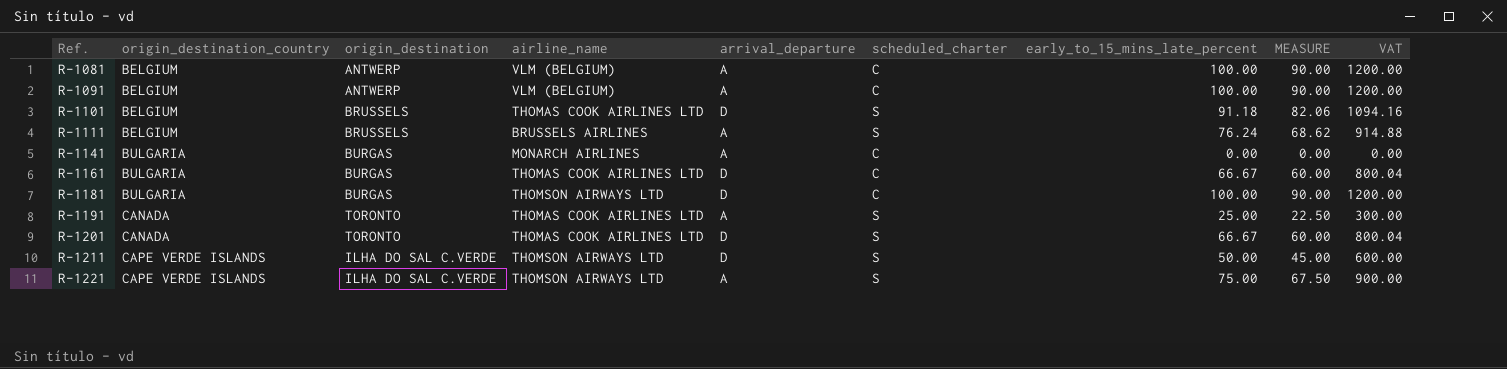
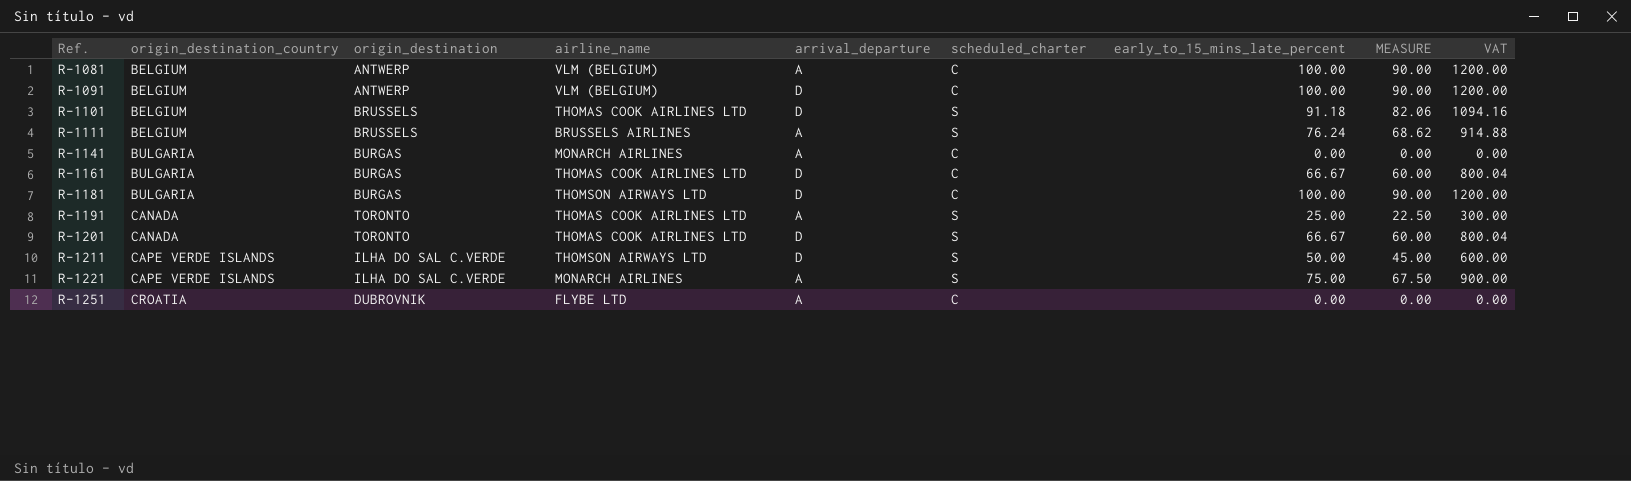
R-1091 | arrival_departure: A -> D
R-1221 | airline_name: THOMSON AIRWAYS LTD -> MONARCH AIRLINES
row R-1251: none -> CROATIA | DUBROVNIK | FLYBE LTD | A | C | 0.00 | 0.00 | 0.00

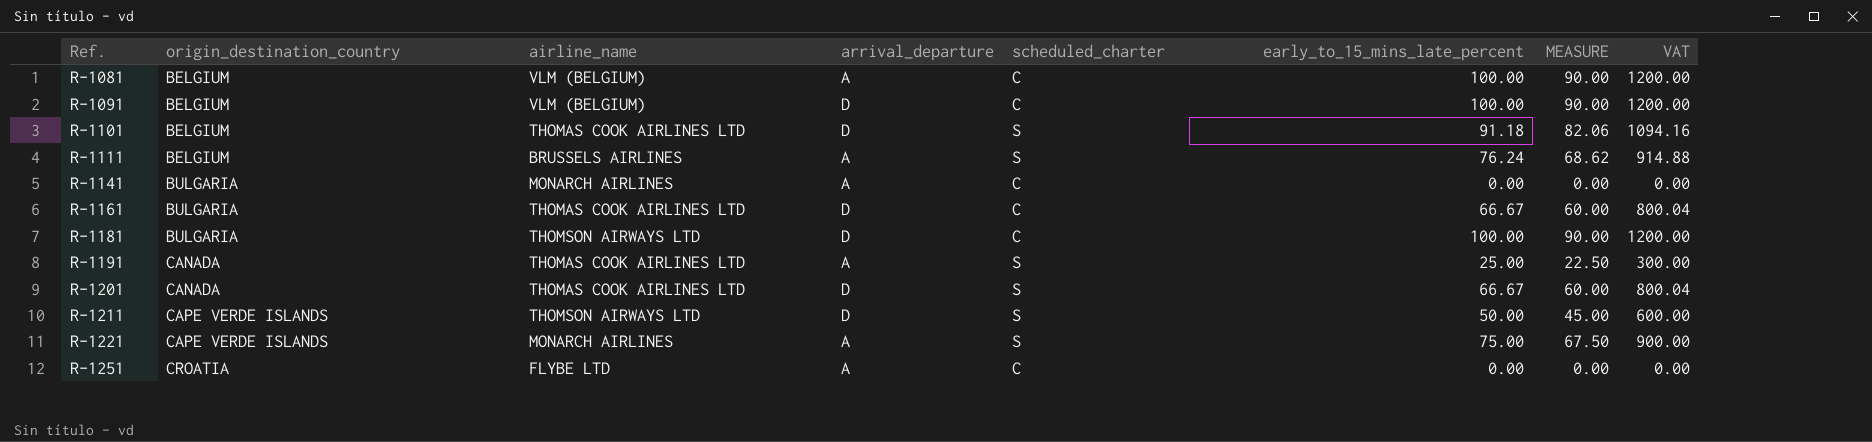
column origin_destination | position: 3 -> none

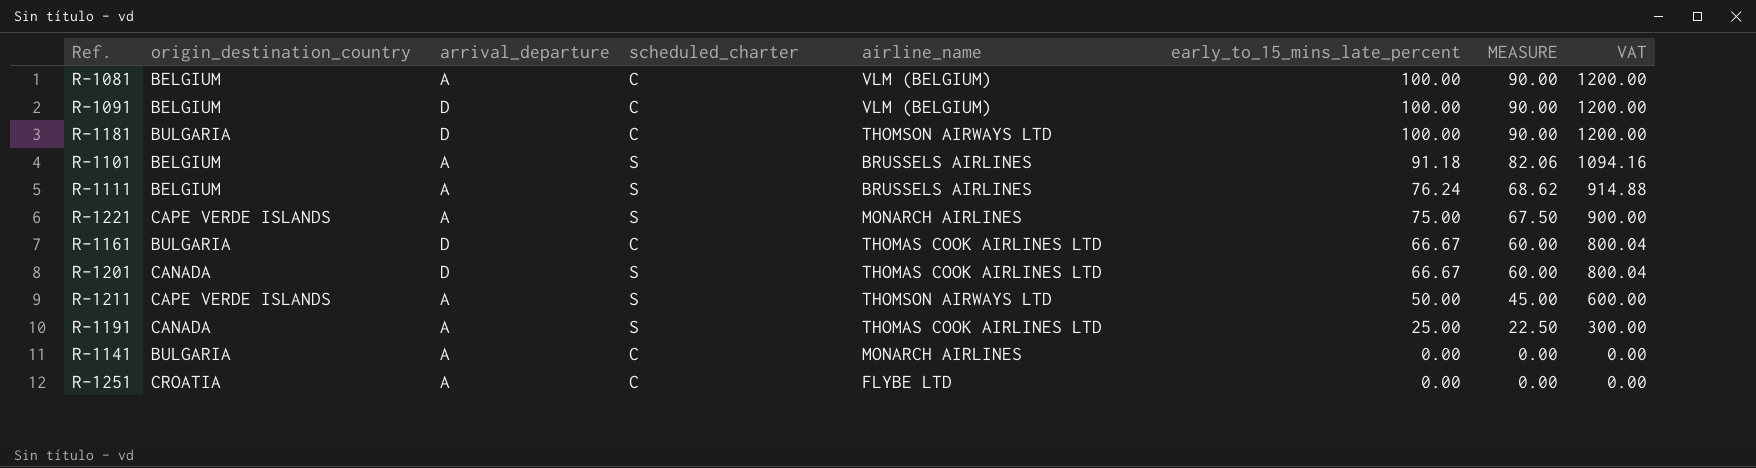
row order: Ref. ascending -> early_to_15_mins_late_percent descending
column airline_name | position: 3 -> 5
R-1101 | arrival_departure: D -> A
R-1101 | airline_name: THOMAS COOK AIRLINES LTD -> BRUSSELS AIRLINES
R-1211 | arrival_departure: D -> A

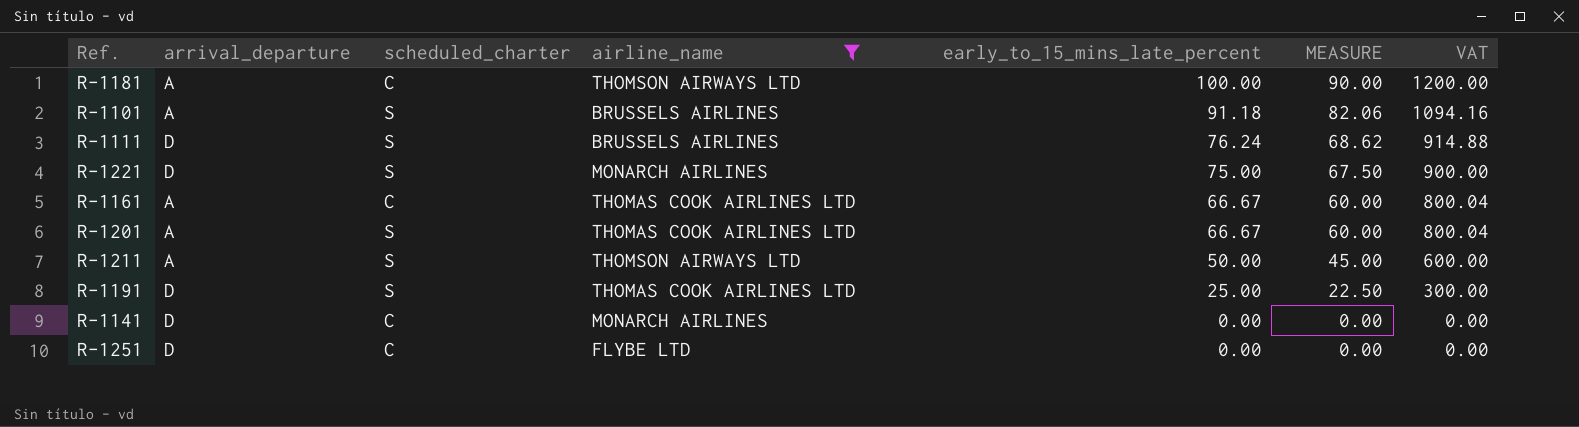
filter: none -> airline_name != VLM (BELGIUM)
column origin_destination_country | position: 2 -> none
R-1181 | arrival_departure: D -> A
R-1111 | arrival_departure: A -> D
R-1221 | arrival_departure: A -> D
R-1161 | arrival_departure: D -> A
R-1201 | arrival_departure: D -> A
R-1191 | arrival_departure: A -> D
R-1141 | arrival_departure: A -> D
R-1251 | arrival_departure: A -> D

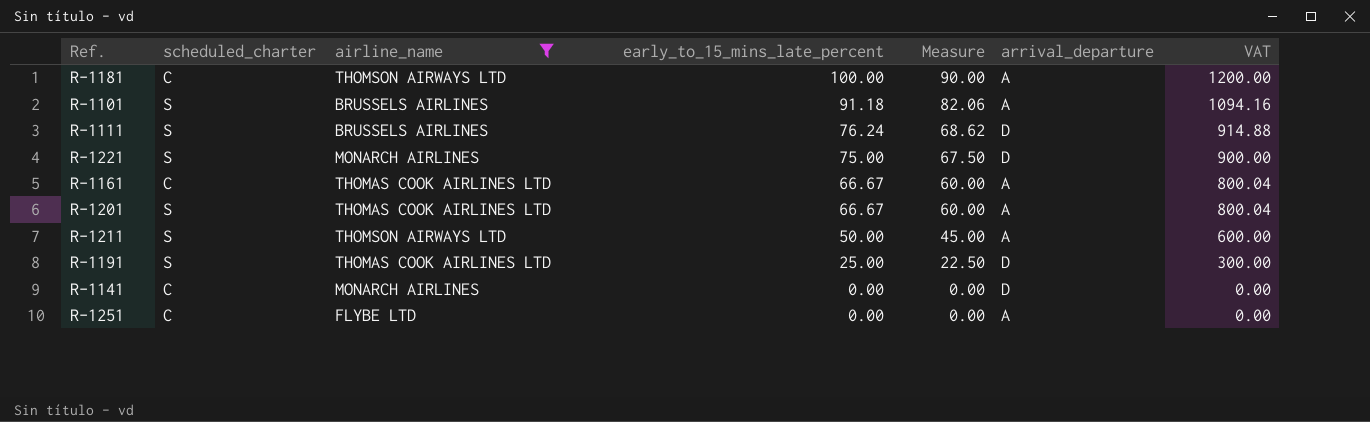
column name: MEASURE -> Measure
column arrival_departure | position: 2 -> 6
R-1251 | arrival_departure: D -> A

